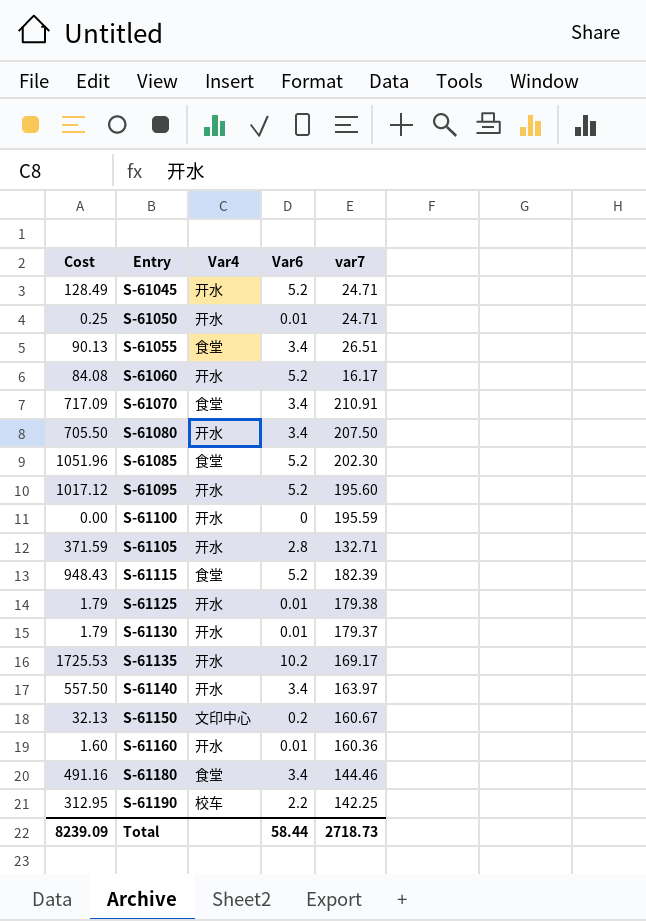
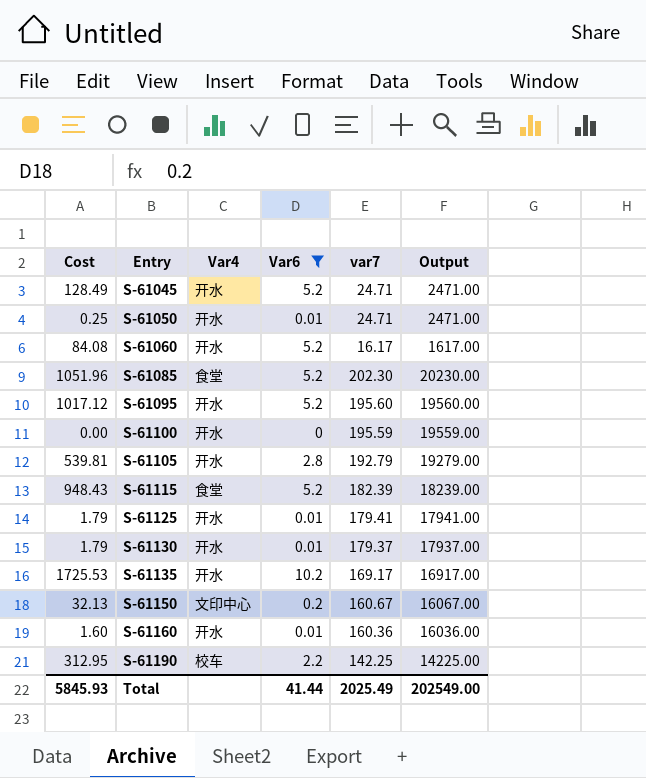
filter: none -> Var6 != 3.4
column Output | formula: none -> [var7] * 100
S-61105 | Cost: 371.59 -> 539.81
S-61105 | var7: 132.71 -> 192.79
S-61125 | var7: 179.38 -> 179.41
Total | Cost: 8239.09 -> 5845.93
Total | Var6: 58.44 -> 41.44
Total | var7: 2718.73 -> 2025.49

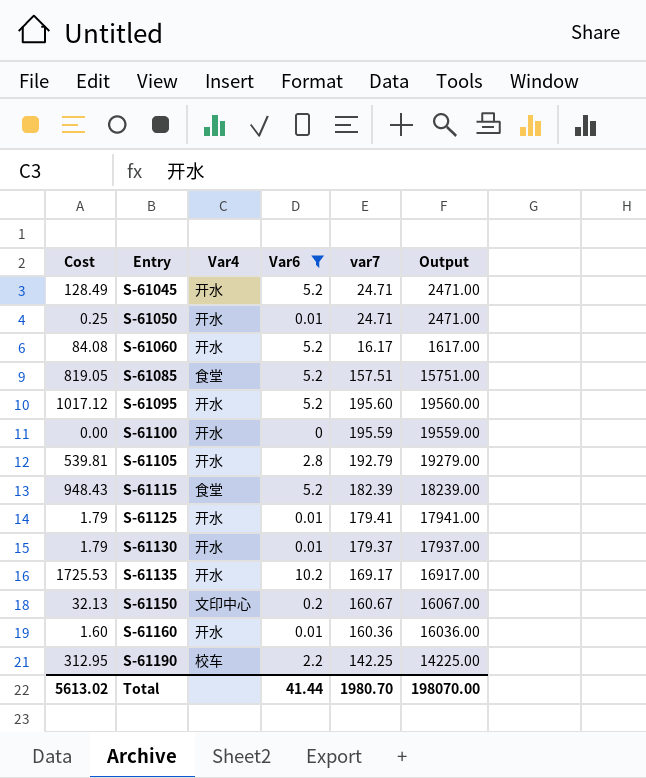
S-61085 | Cost: 1051.96 -> 819.05
S-61085 | var7: 202.30 -> 157.51
S-61085 | Output: 20230.00 -> 15751.00
Total | Cost: 5845.93 -> 5613.02
Total | var7: 2025.49 -> 1980.70
Total | Output: 202549.00 -> 198070.00

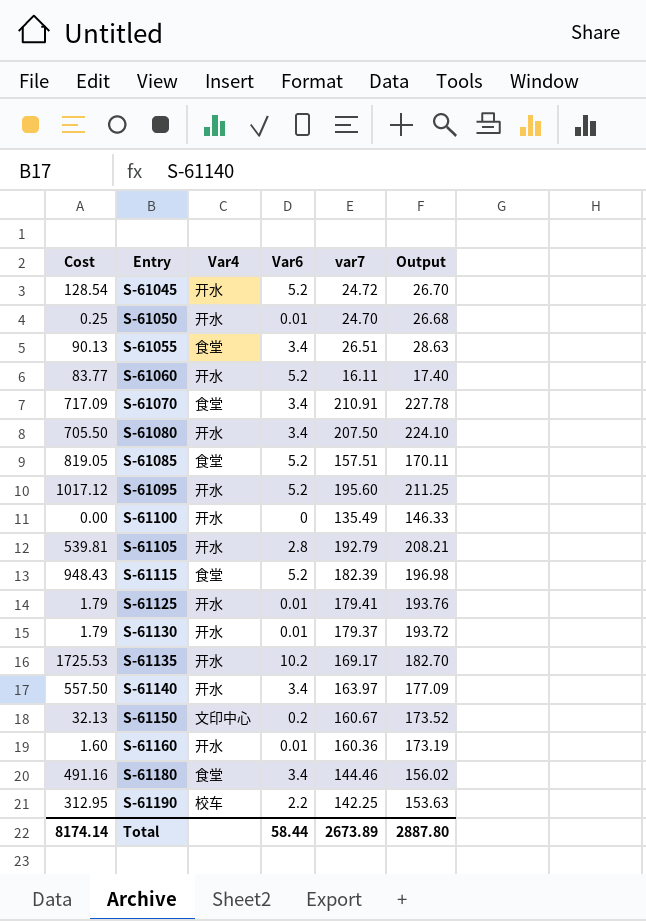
filter: Var6 != 3.4 -> none
column Output | formula: [var7] * 100 -> [var7] * 1.08
S-61045 | Cost: 128.49 -> 128.54
S-61045 | var7: 24.71 -> 24.72
S-61050 | var7: 24.71 -> 24.70
S-61060 | Cost: 84.08 -> 83.77
S-61060 | var7: 16.17 -> 16.11
S-61100 | var7: 195.59 -> 135.49
Total | Cost: 5613.02 -> 8174.14
Total | Var6: 41.44 -> 58.44
Total | var7: 1980.70 -> 2673.89
Total | Output: 198070.00 -> 2887.80

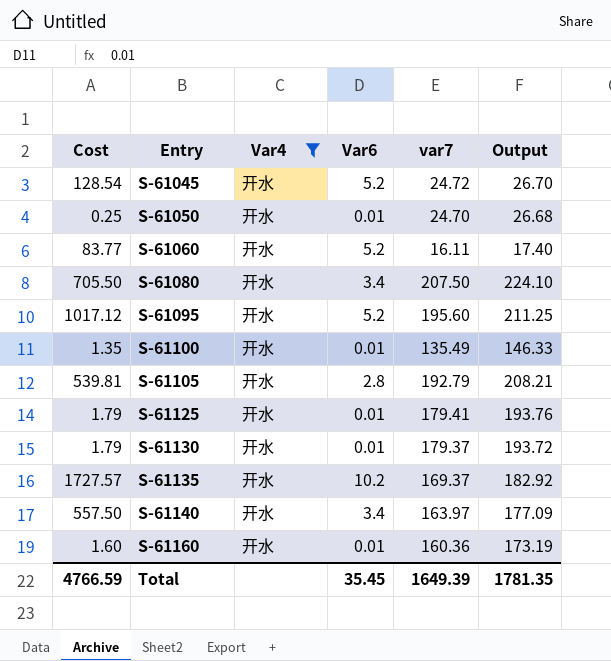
filter: none -> Var4 = 开水
S-61100 | Cost: 0.00 -> 1.35
S-61100 | Var6: 0 -> 0.01
S-61135 | Cost: 1725.53 -> 1727.57
S-61135 | var7: 169.17 -> 169.37
S-61135 | Output: 182.70 -> 182.92
Total | Cost: 8174.14 -> 4766.59
Total | Var6: 58.44 -> 35.45
Total | var7: 2673.89 -> 1649.39
Total | Output: 2887.80 -> 1781.35

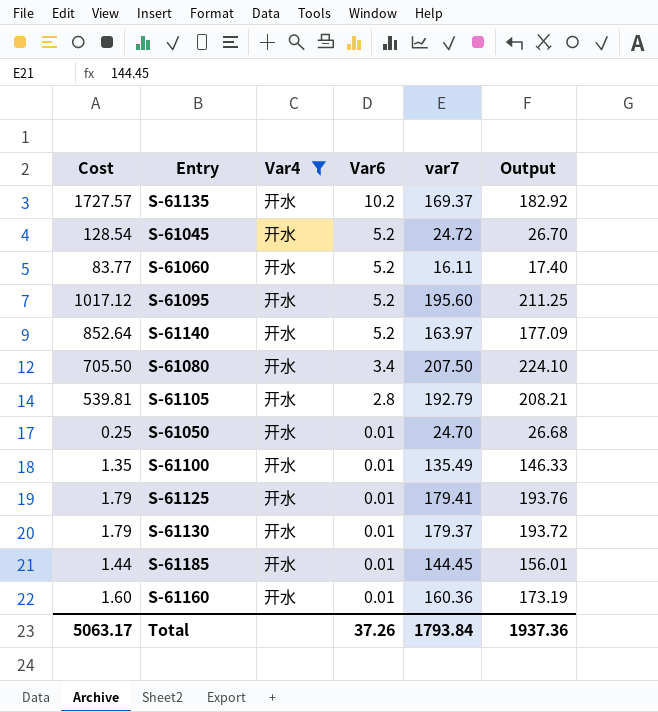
row order: Entry ascending -> Var6 descending
S-61140 | Cost: 557.50 -> 852.64
S-61140 | Var6: 3.4 -> 5.2
row S-61185: none -> 1.44 | 开水 | 0.01 | 144.45 | 156.01
Total | Cost: 4766.59 -> 5063.17
Total | Var6: 35.45 -> 37.26
Total | var7: 1649.39 -> 1793.84
Total | Output: 1781.35 -> 1937.36

